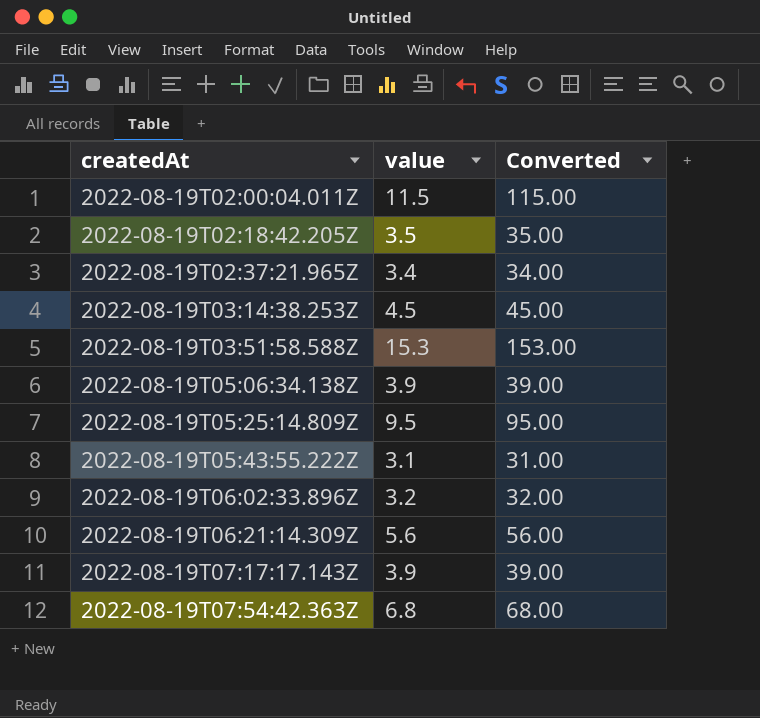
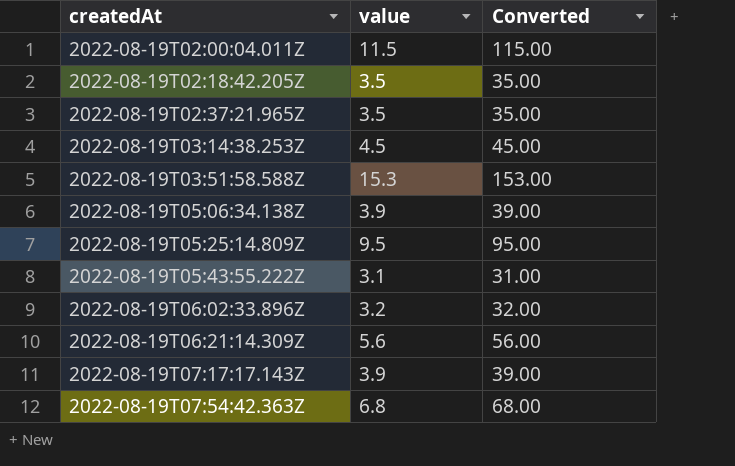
2022-08-19T02:37:21.965Z | value: 3.4 -> 3.5
2022-08-19T02:37:21.965Z | Converted: 34.00 -> 35.00

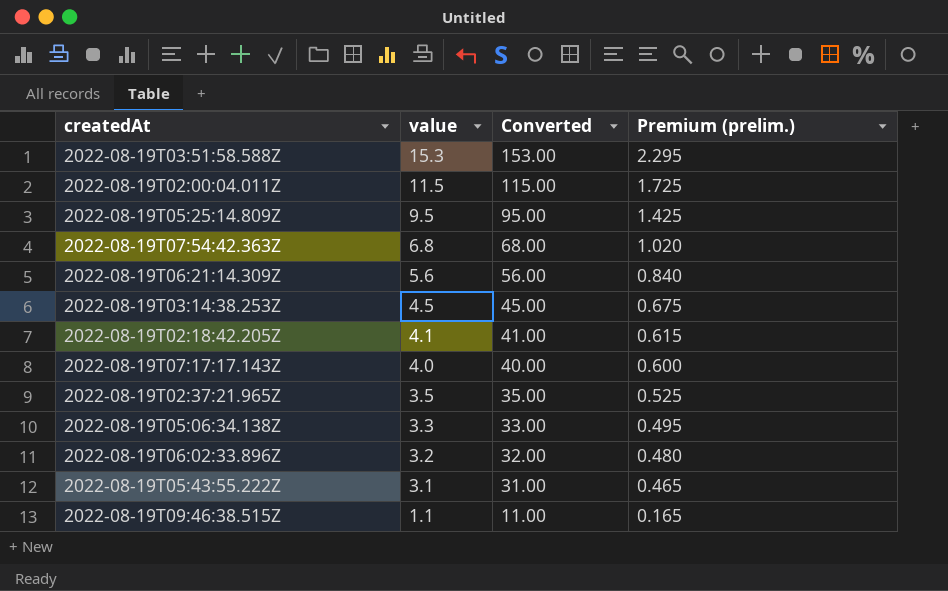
row order: createdAt ascending -> value descending
column Premium (prelim.) | formula: none -> [value] * 0.15
2022-08-19T02:18:42.205Z | value: 3.5 -> 4.1
2022-08-19T02:18:42.205Z | Converted: 35.00 -> 41.00
2022-08-19T07:17:17.143Z | value: 3.9 -> 4.0
2022-08-19T07:17:17.143Z | Converted: 39.00 -> 40.00
2022-08-19T05:06:34.138Z | value: 3.9 -> 3.3
2022-08-19T05:06:34.138Z | Converted: 39.00 -> 33.00
row 2022-08-19T09:46:38.515Z: none -> 1.1 | 11.00 | 0.165

